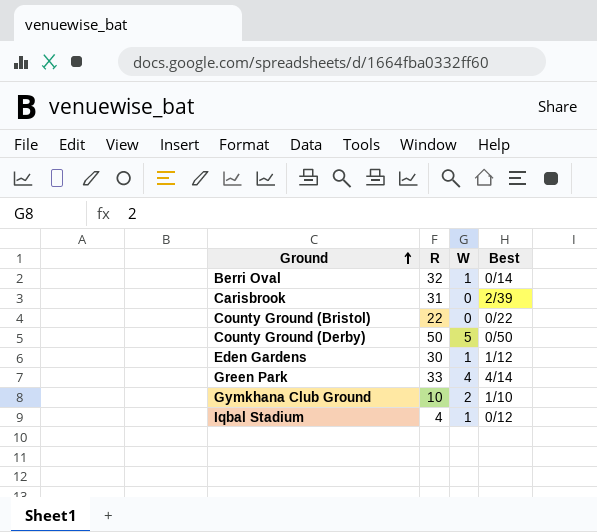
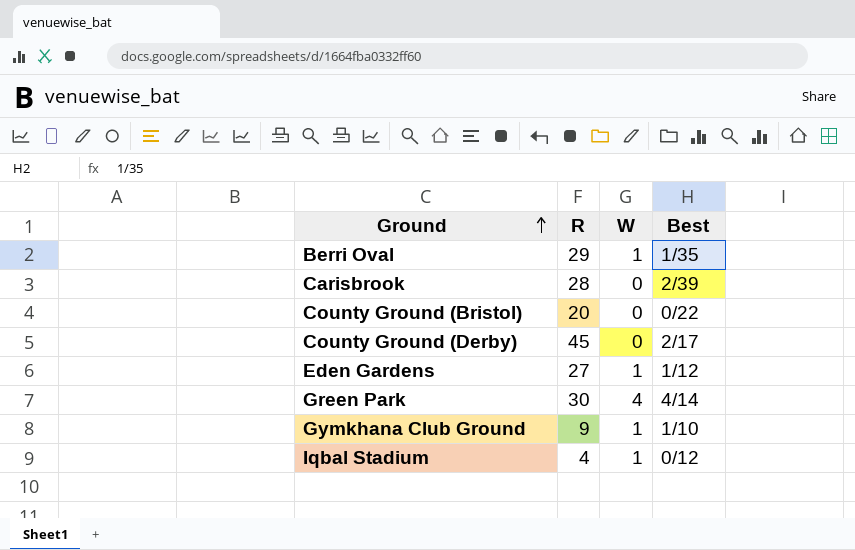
Berri Oval | R: 32 -> 29
Berri Oval | Best: 0/14 -> 1/35
Carisbrook | R: 31 -> 28
County Ground (Bristol) | R: 22 -> 20
County Ground (Derby) | R: 50 -> 45
County Ground (Derby) | W: 5 -> 0
County Ground (Derby) | Best: 0/50 -> 2/17
Eden Gardens | R: 30 -> 27
Green Park | R: 33 -> 30
Gymkhana Club Ground | R: 10 -> 9
Gymkhana Club Ground | W: 2 -> 1

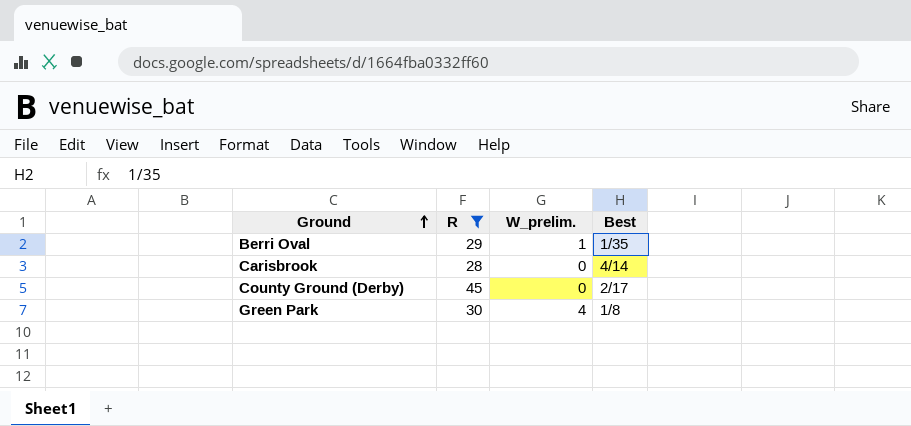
filter: none -> R >= 28
column name: W -> W_prelim.
Carisbrook | Best: 2/39 -> 4/14
Green Park | Best: 4/14 -> 1/8

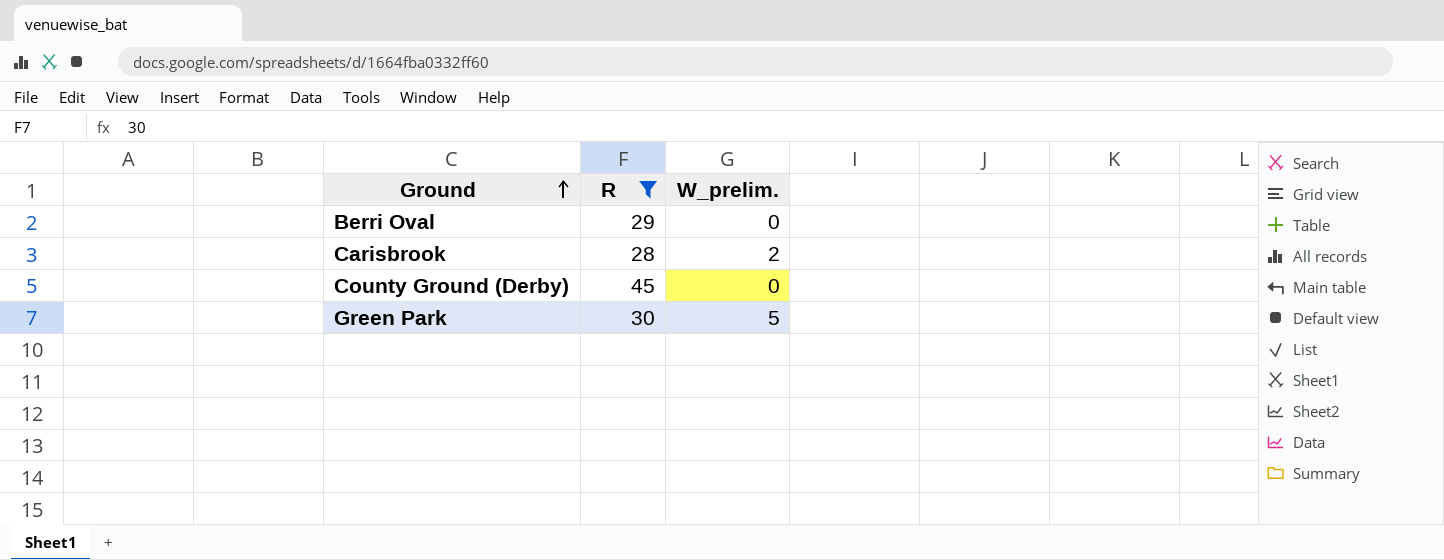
column Best | position: 4 -> none
Berri Oval | W_prelim.: 1 -> 0
Carisbrook | W_prelim.: 0 -> 2
Green Park | W_prelim.: 4 -> 5

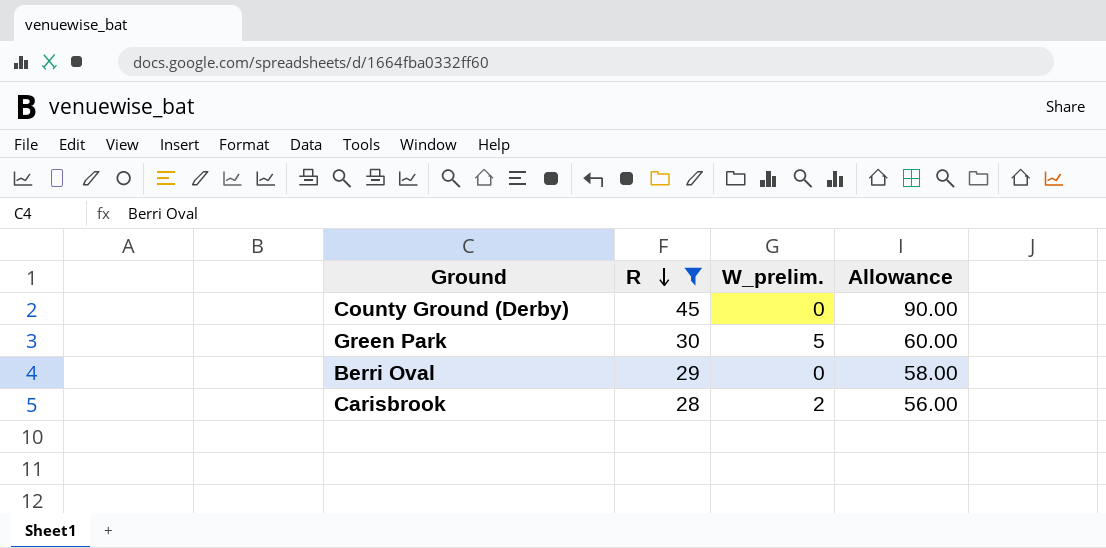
row order: Ground ascending -> R descending
column Allowance | formula: none -> [R] * 2

